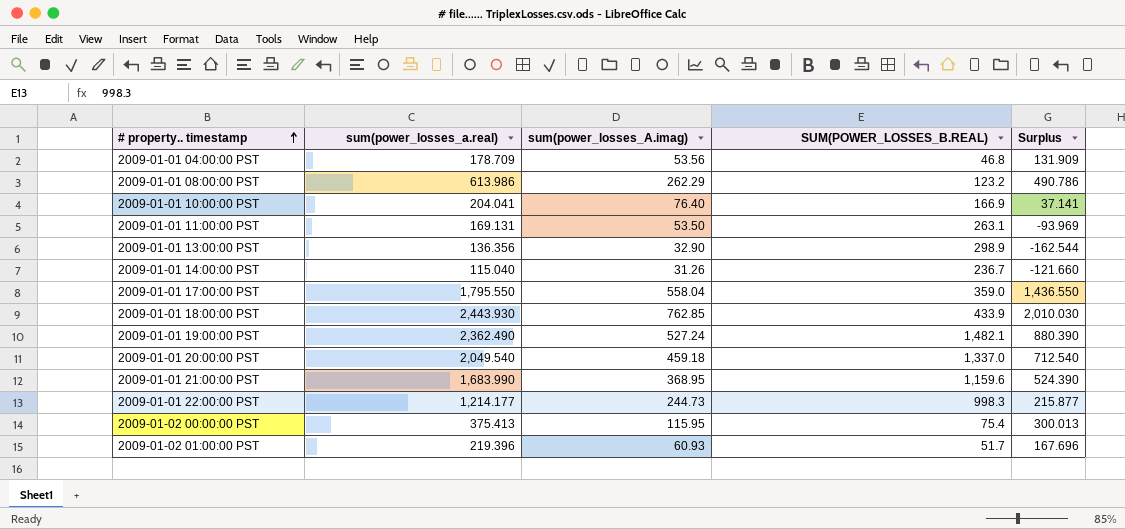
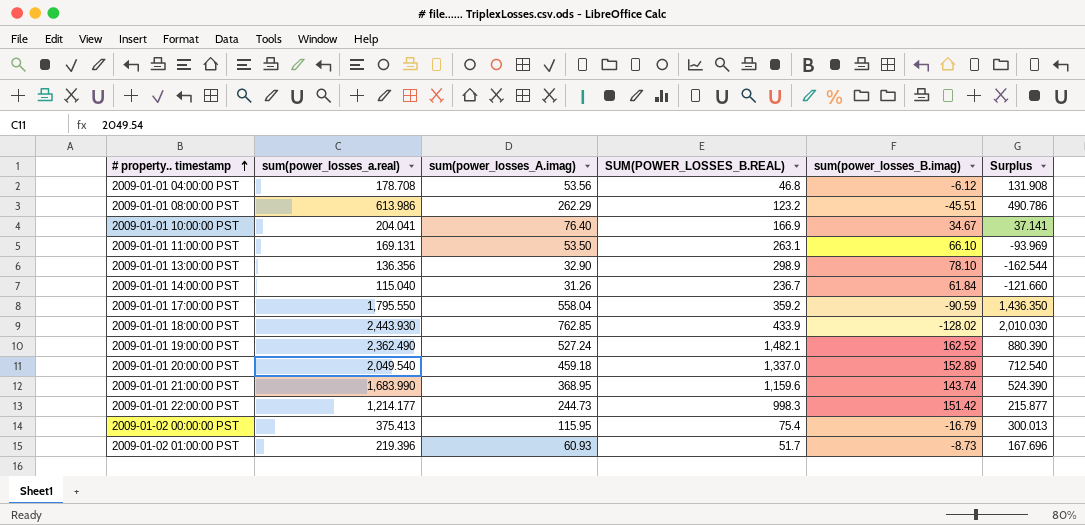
column sum(power_losses_B.imag) | position: none -> 5
2009-01-01 04:00:00 PST | sum(power_losses_a.real): 178.709 -> 178.708
2009-01-01 04:00:00 PST | Surplus: 131.909 -> 131.908
2009-01-01 17:00:00 PST | SUM(POWER_LOSSES_B.REAL): 359.0 -> 359.2
2009-01-01 17:00:00 PST | Surplus: 1,436.550 -> 1,436.350

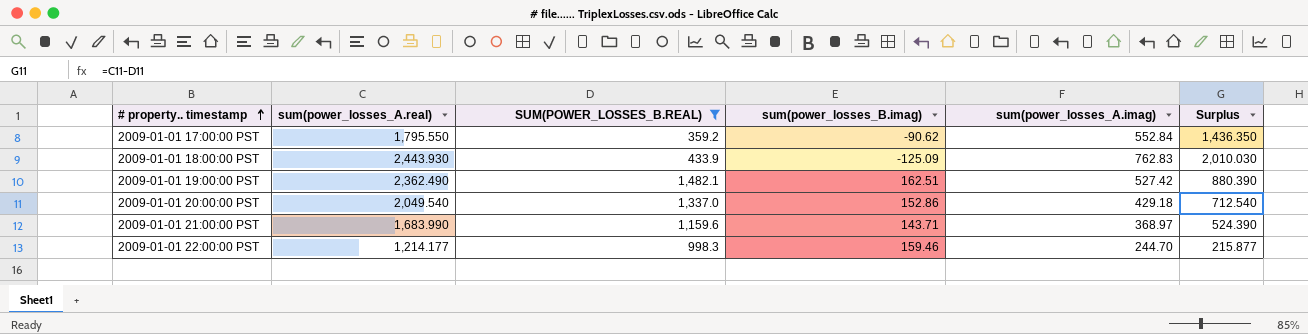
filter: none -> SUM(POWER_LOSSES_B.REAL) >= 359.2
column name: sum(power_losses_a.real) -> sum(power_losses_A.real)
column sum(power_losses_A.imag) | position: 3 -> 5
2009-01-01 17:00:00 PST | sum(power_losses_B.imag): -90.59 -> -90.62
2009-01-01 17:00:00 PST | sum(power_losses_A.imag): 558.04 -> 552.84
2009-01-01 18:00:00 PST | sum(power_losses_B.imag): -128.02 -> -125.09
2009-01-01 18:00:00 PST | sum(power_losses_A.imag): 762.85 -> 762.83
2009-01-01 19:00:00 PST | sum(power_losses_B.imag): 162.52 -> 162.51
2009-01-01 19:00:00 PST | sum(power_losses_A.imag): 527.24 -> 527.42
2009-01-01 20:00:00 PST | sum(power_losses_B.imag): 152.89 -> 152.86
2009-01-01 20:00:00 PST | sum(power_losses_A.imag): 459.18 -> 429.18
2009-01-01 21:00:00 PST | sum(power_losses_B.imag): 143.74 -> 143.71
2009-01-01 21:00:00 PST | sum(power_losses_A.imag): 368.95 -> 368.97
2009-01-01 22:00:00 PST | sum(power_losses_B.imag): 151.42 -> 159.46
2009-01-01 22:00:00 PST | sum(power_losses_A.imag): 244.73 -> 244.70

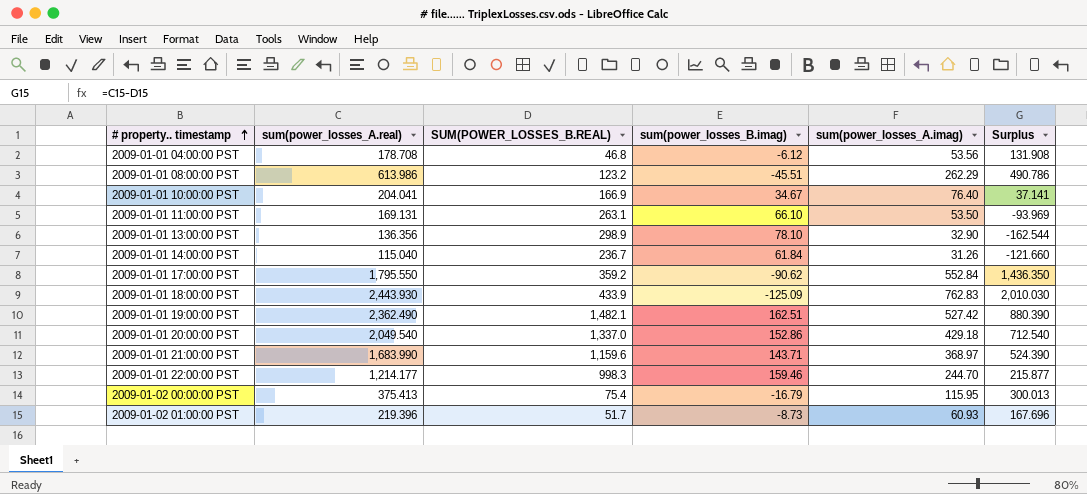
filter: SUM(POWER_LOSSES_B.REAL) >= 359.2 -> none

